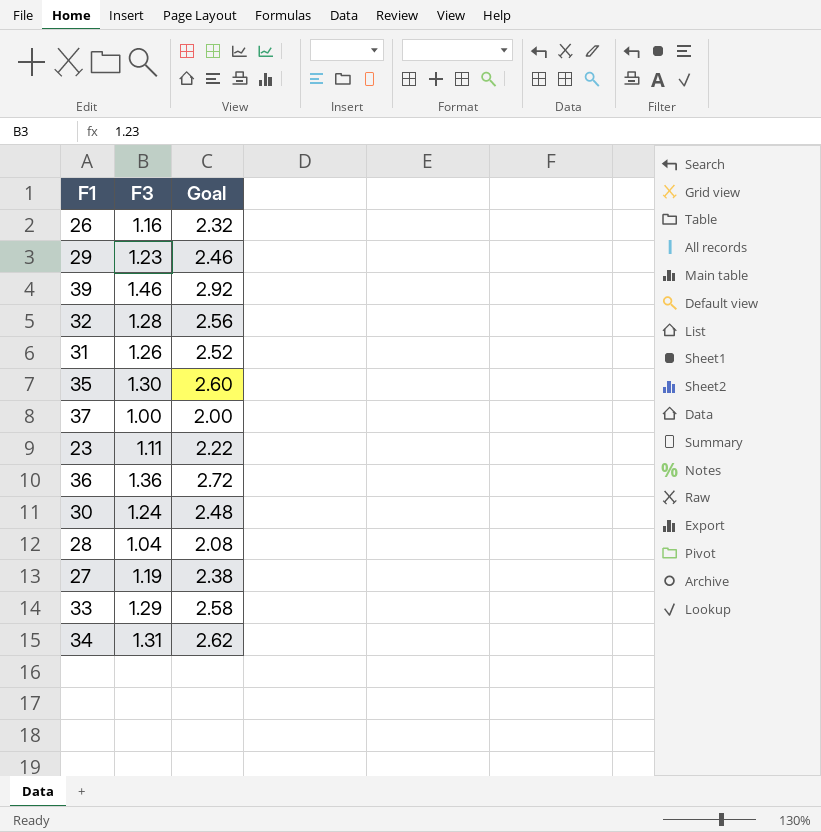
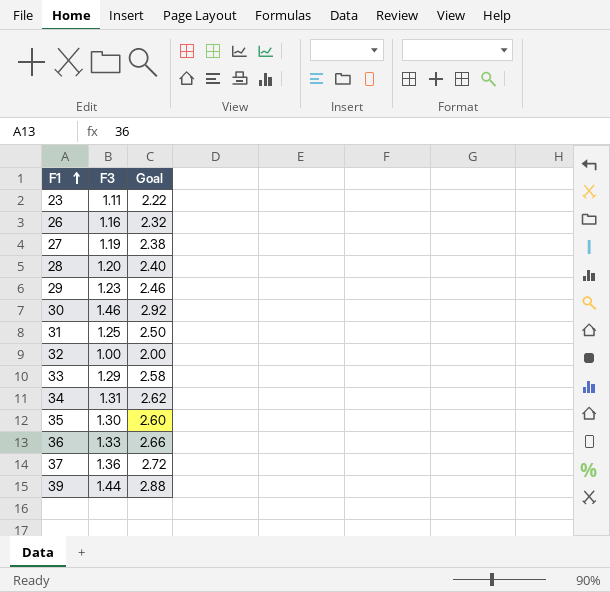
row order: none -> F1 ascending
28 | F3: 1.04 -> 1.20
28 | Goal: 2.08 -> 2.40
30 | F3: 1.24 -> 1.46
30 | Goal: 2.48 -> 2.92
31 | F3: 1.26 -> 1.25
31 | Goal: 2.52 -> 2.50
32 | F3: 1.28 -> 1.00
32 | Goal: 2.56 -> 2.00
36 | F3: 1.36 -> 1.33
36 | Goal: 2.72 -> 2.66
37 | F3: 1.00 -> 1.36
37 | Goal: 2.00 -> 2.72
39 | F3: 1.46 -> 1.44
39 | Goal: 2.92 -> 2.88

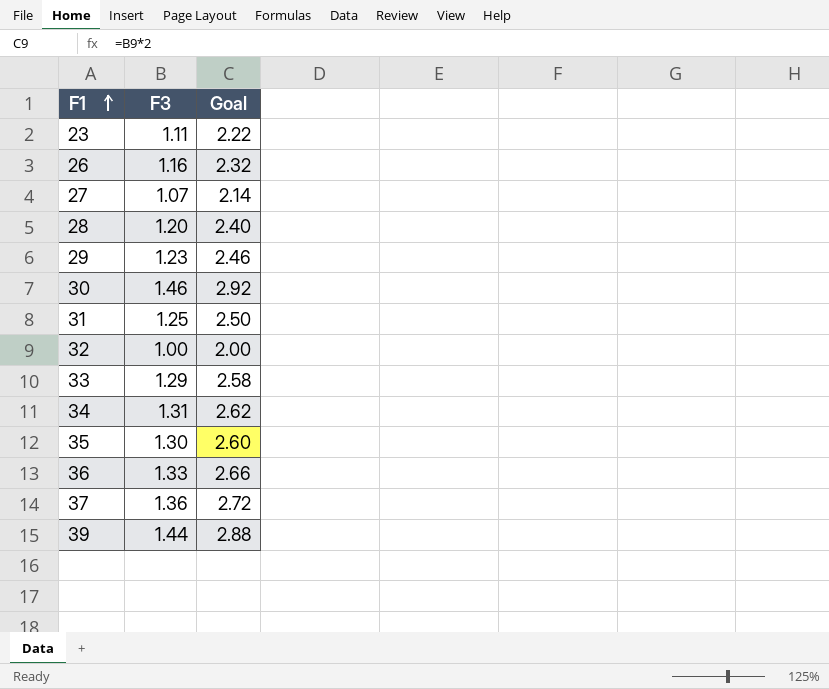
27 | F3: 1.19 -> 1.07
27 | Goal: 2.38 -> 2.14

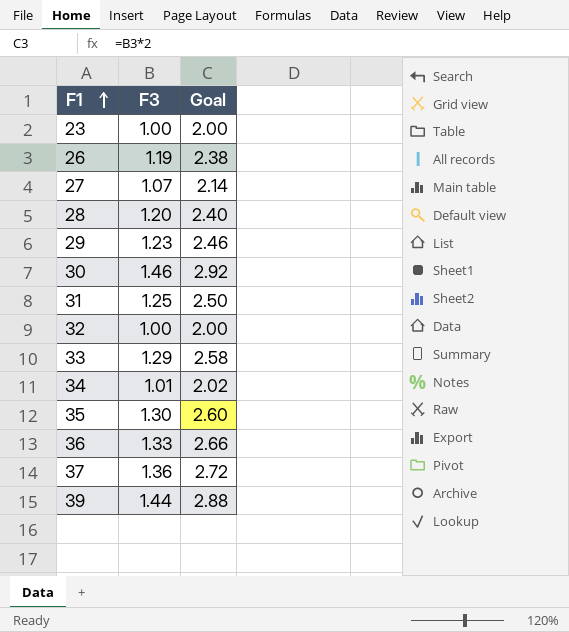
23 | F3: 1.11 -> 1.00
23 | Goal: 2.22 -> 2.00
26 | F3: 1.16 -> 1.19
26 | Goal: 2.32 -> 2.38
34 | F3: 1.31 -> 1.01
34 | Goal: 2.62 -> 2.02

